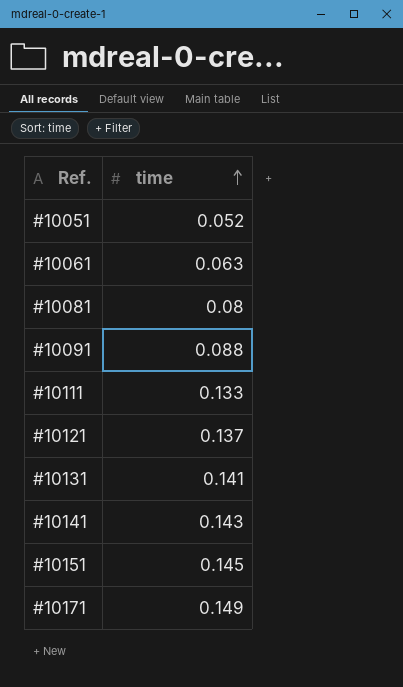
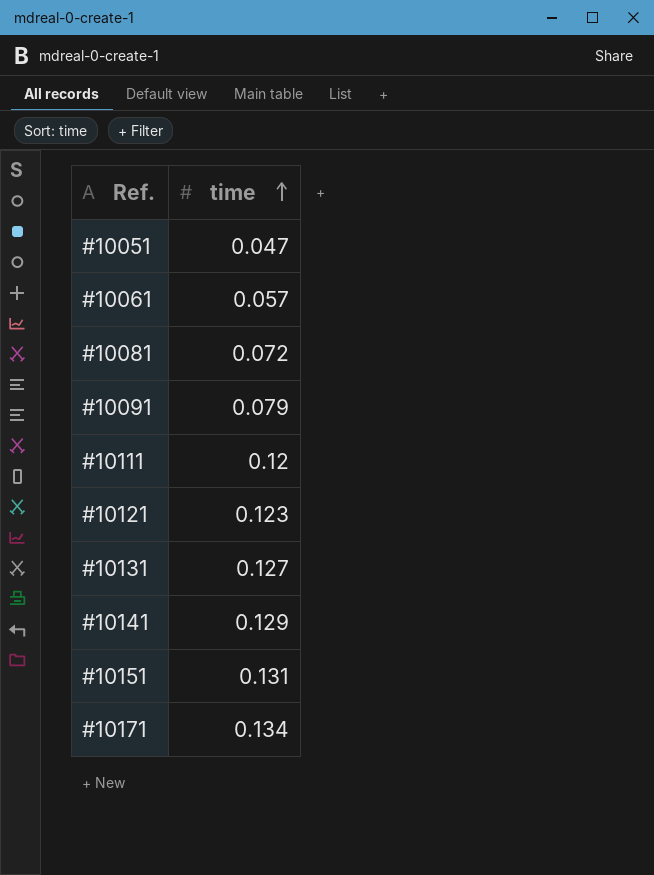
#10051 | time: 0.052 -> 0.047
#10061 | time: 0.063 -> 0.057
#10081 | time: 0.08 -> 0.072
#10091 | time: 0.088 -> 0.079
#10111 | time: 0.133 -> 0.12
#10121 | time: 0.137 -> 0.123
#10131 | time: 0.141 -> 0.127
#10141 | time: 0.143 -> 0.129
#10151 | time: 0.145 -> 0.131
#10171 | time: 0.149 -> 0.134

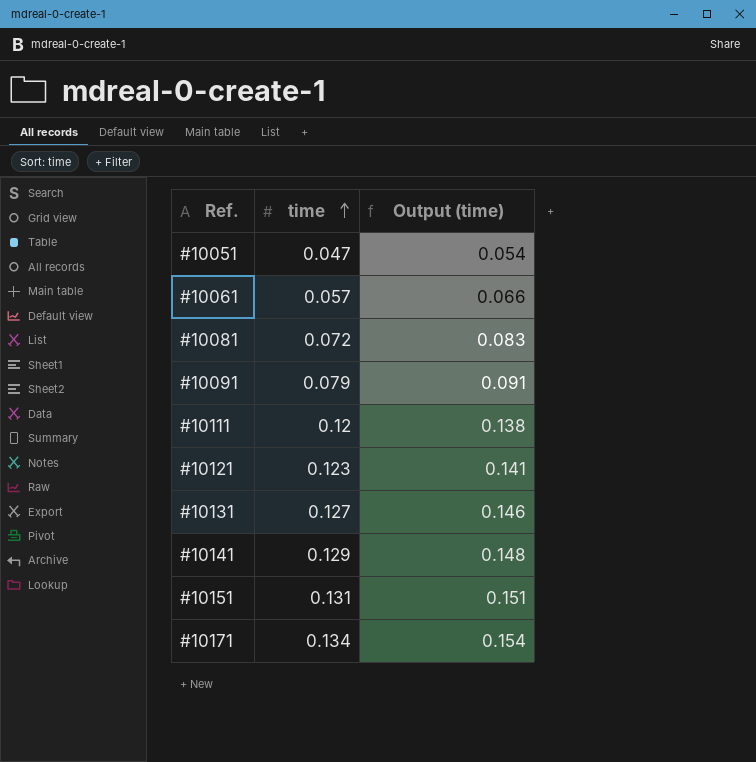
column Output (time) | formula: none -> [time] * 1.15

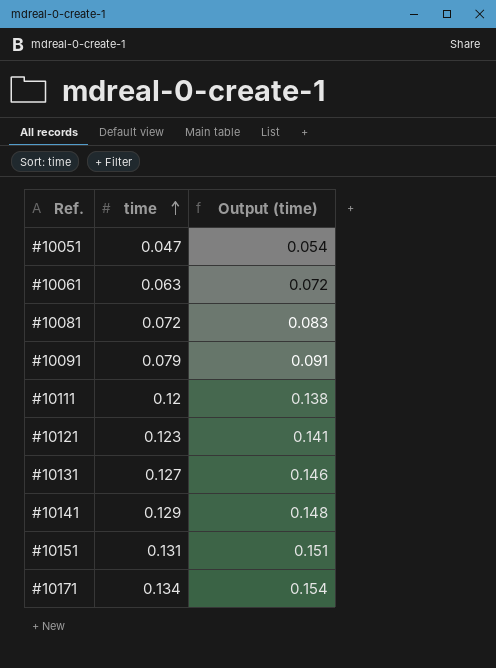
#10061 | time: 0.057 -> 0.063
#10061 | Output (time): 0.066 -> 0.072

